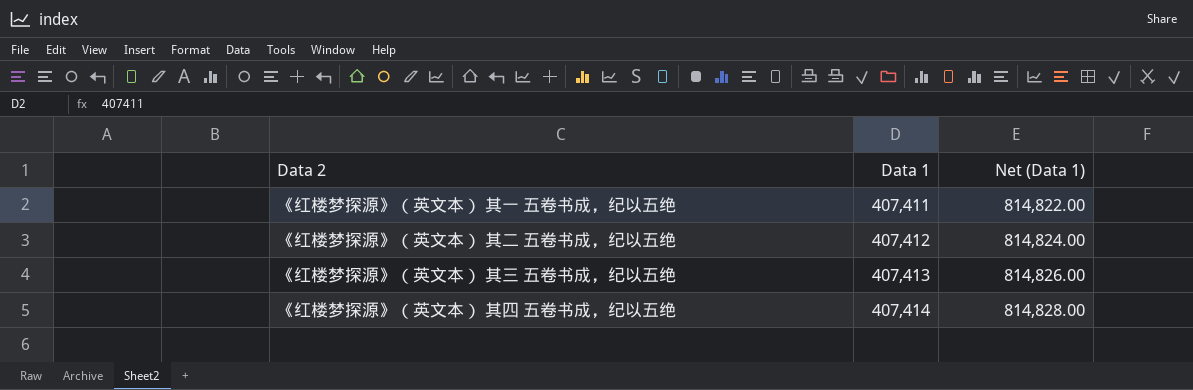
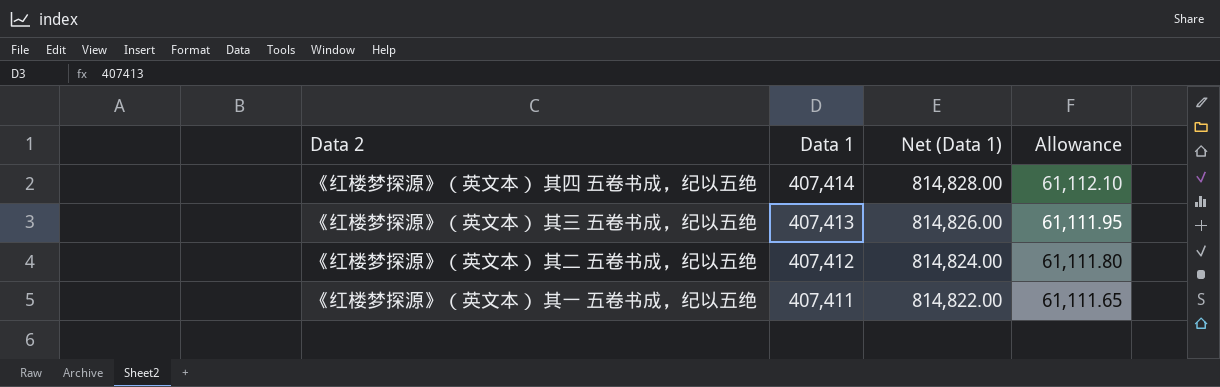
row order: Data 1 ascending -> Data 1 descending
column Allowance | formula: none -> [Data 1] * 0.15

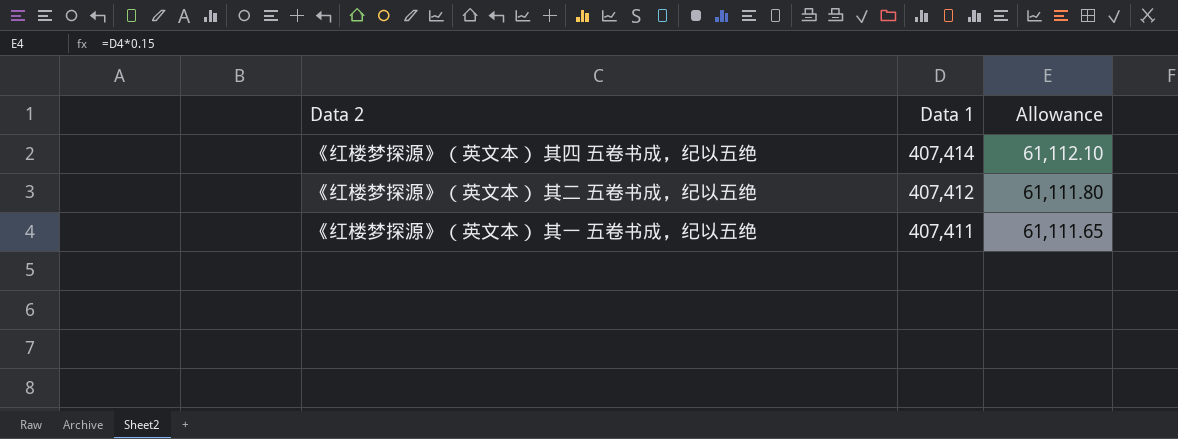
column Net (Data 1) | formula: [Data 1] * 2 -> none
row 《红楼梦探源》（英文本） 其三 五卷书成，纪以五绝: 407,413 | 814,826.00 | 61,111.95 -> none

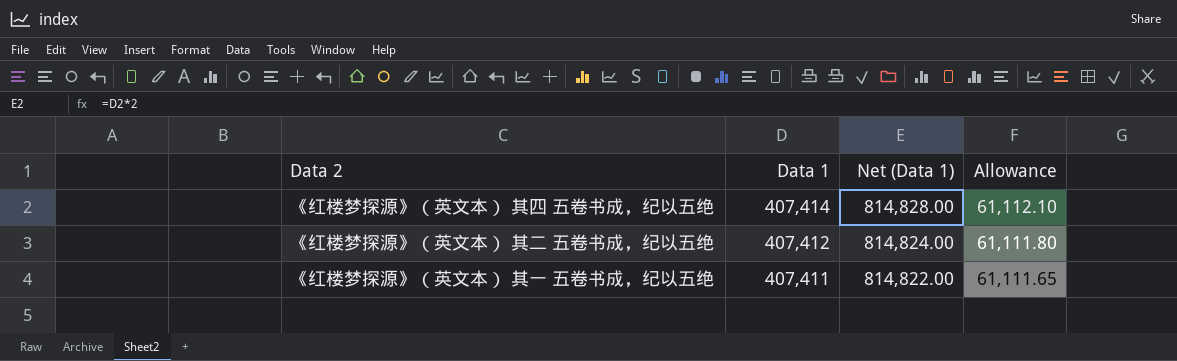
column Net (Data 1) | formula: none -> [Data 1] * 2

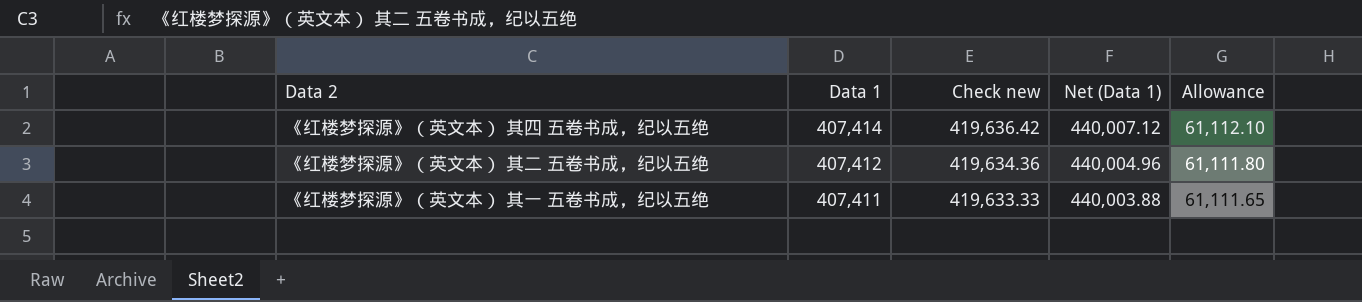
column Check new | formula: none -> [Data 1] * 1.03
column Net (Data 1) | formula: [Data 1] * 2 -> [Data 1] * 1.08

